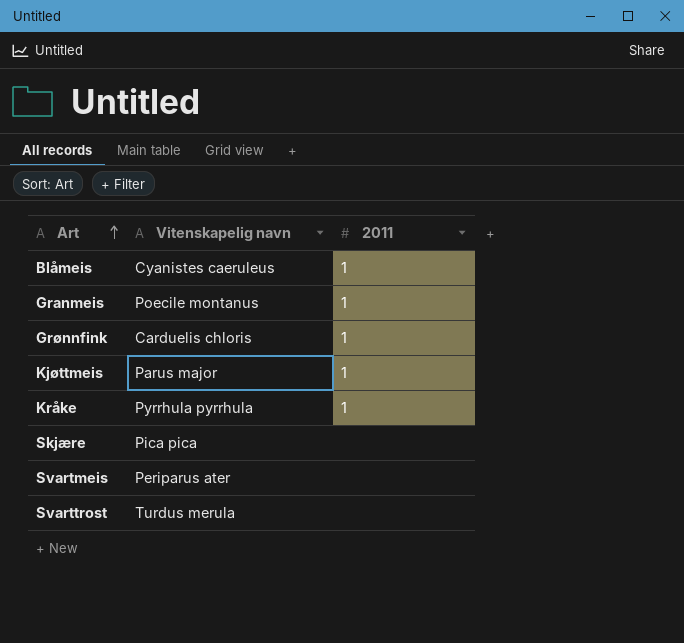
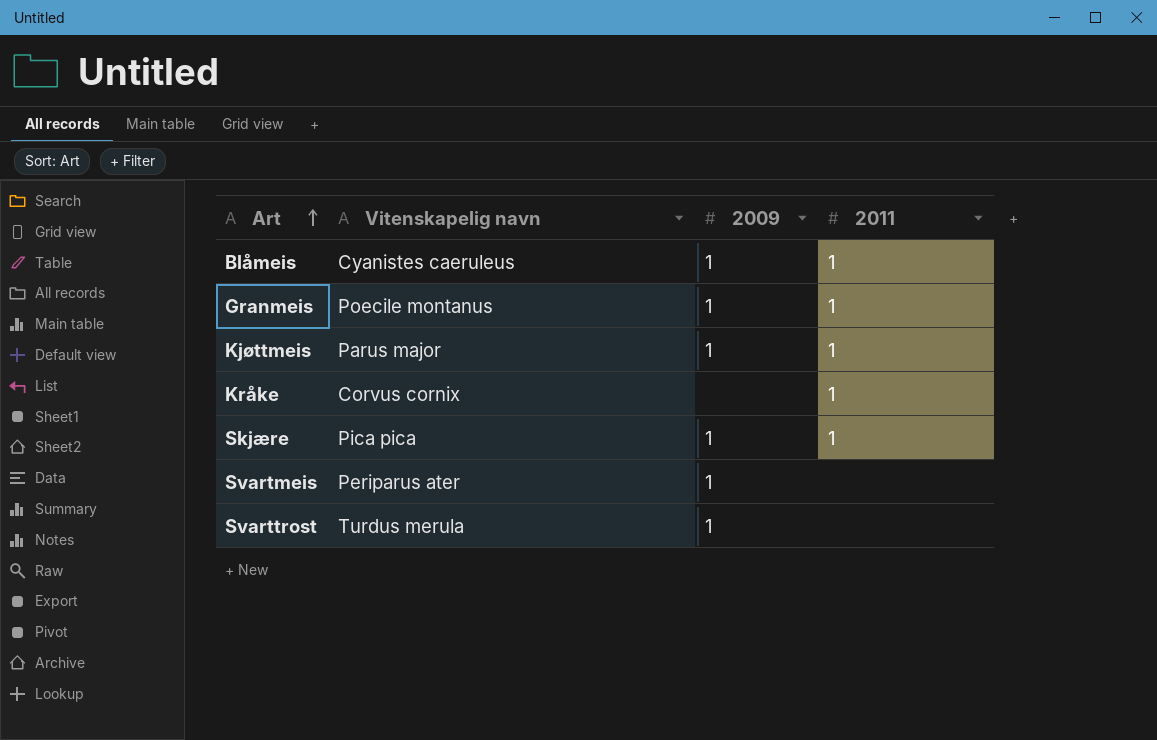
column 2009 | position: none -> 3
row Grønnfink: Carduelis chloris | 1 -> none
Kråke | Vitenskapelig navn: Pyrrhula pyrrhula -> Corvus cornix
Skjære | 2011: none -> 1

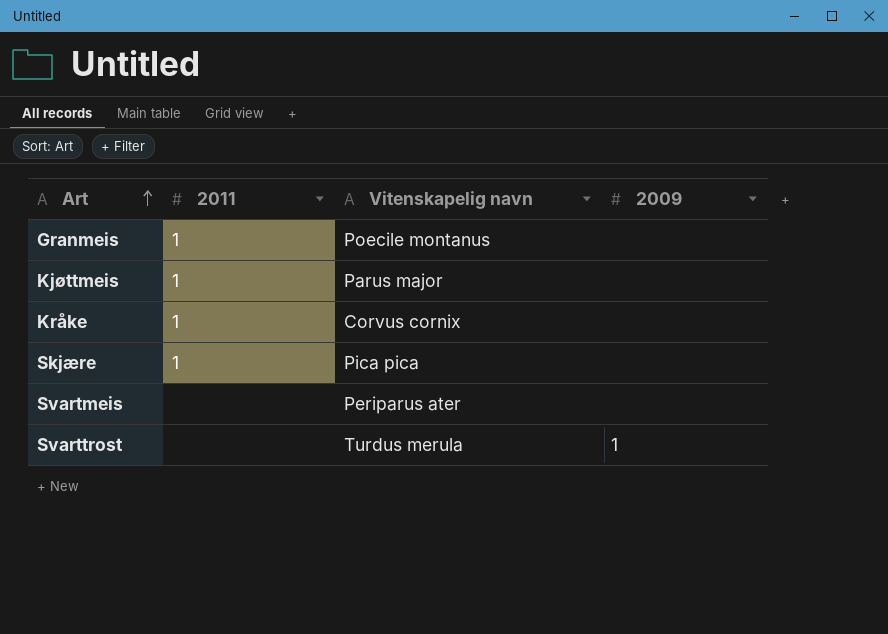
column 2011 | position: 4 -> 2
row Blåmeis: Cyanistes caeruleus | 1 | 1 -> none
Granmeis | 2009: 1 -> none
Kjøttmeis | 2009: 1 -> none
Skjære | 2009: 1 -> none
Svartmeis | 2009: 1 -> none

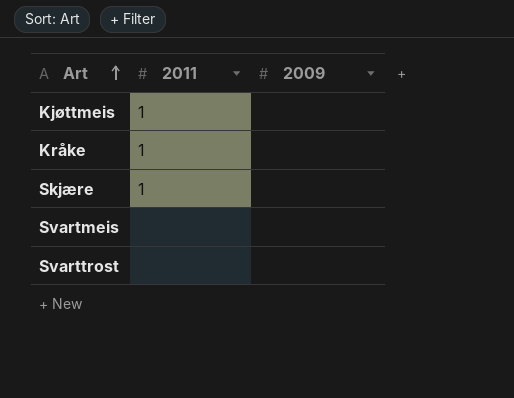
column Vitenskapelig navn | position: 3 -> none
row Granmeis: 1 | Poecile montanus | none -> none
Svarttrost | 2009: 1 -> none

